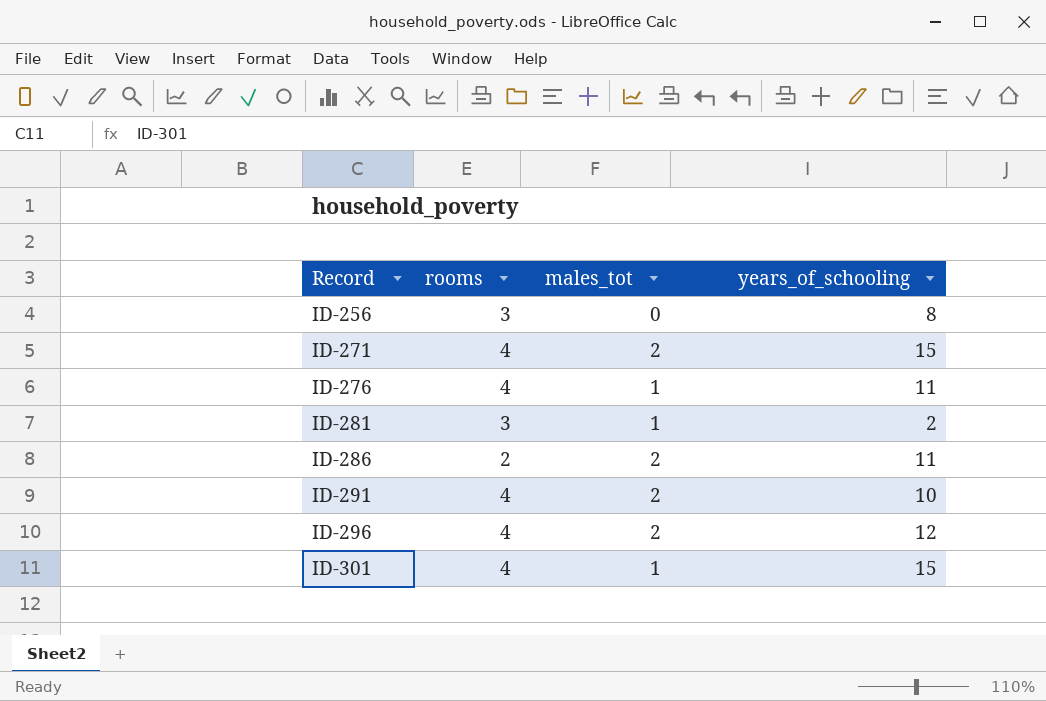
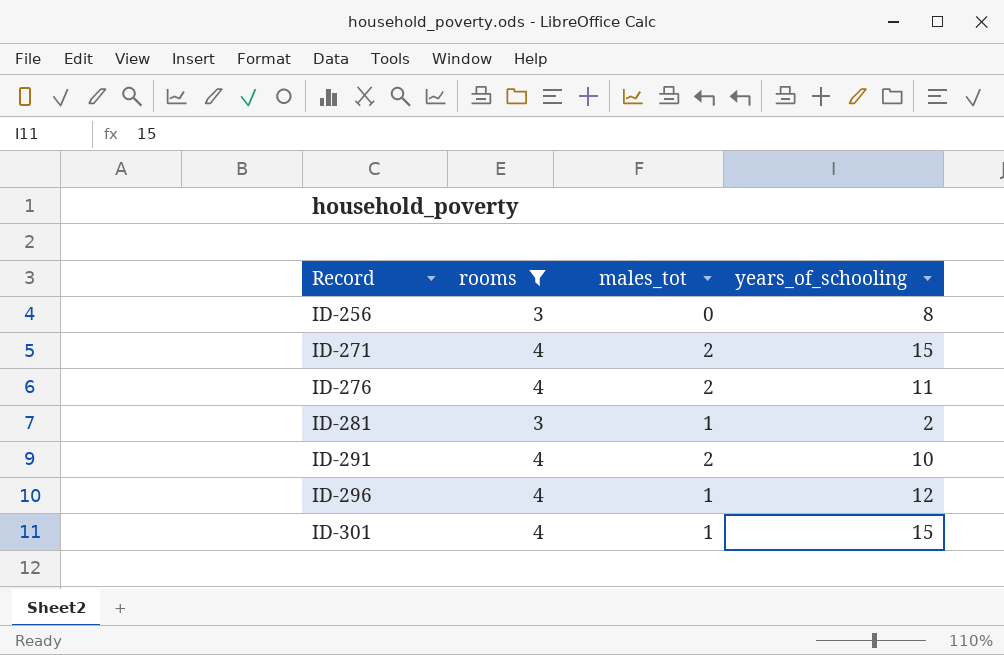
filter: none -> rooms != 2
ID-276 | males_tot: 1 -> 2
ID-296 | males_tot: 2 -> 1

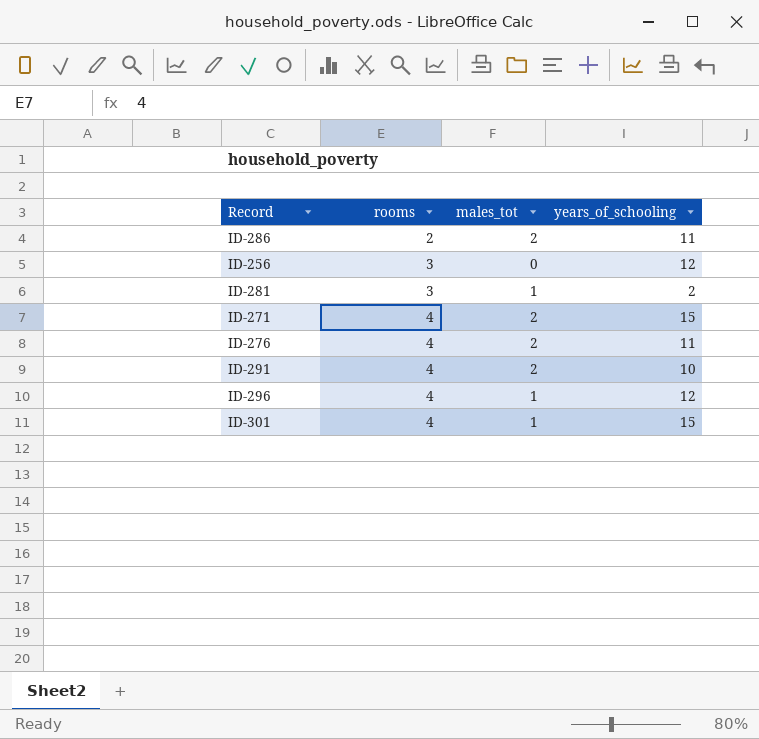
filter: rooms != 2 -> none
row order: Record ascending -> rooms ascending
ID-256 | years_of_schooling: 8 -> 12

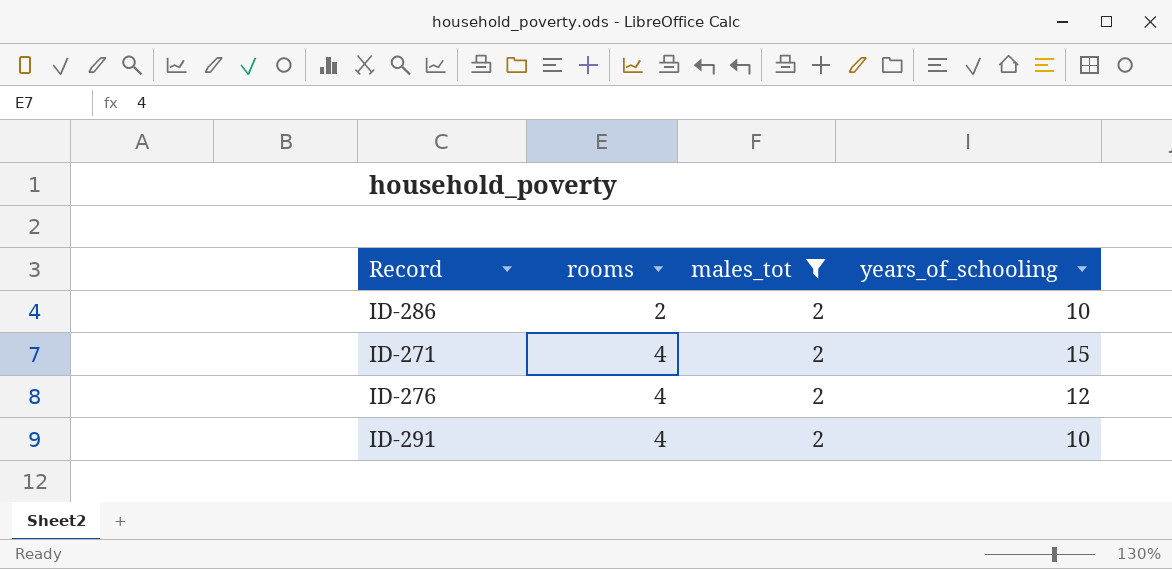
filter: none -> males_tot = 2
ID-286 | years_of_schooling: 11 -> 10
ID-276 | years_of_schooling: 11 -> 12

